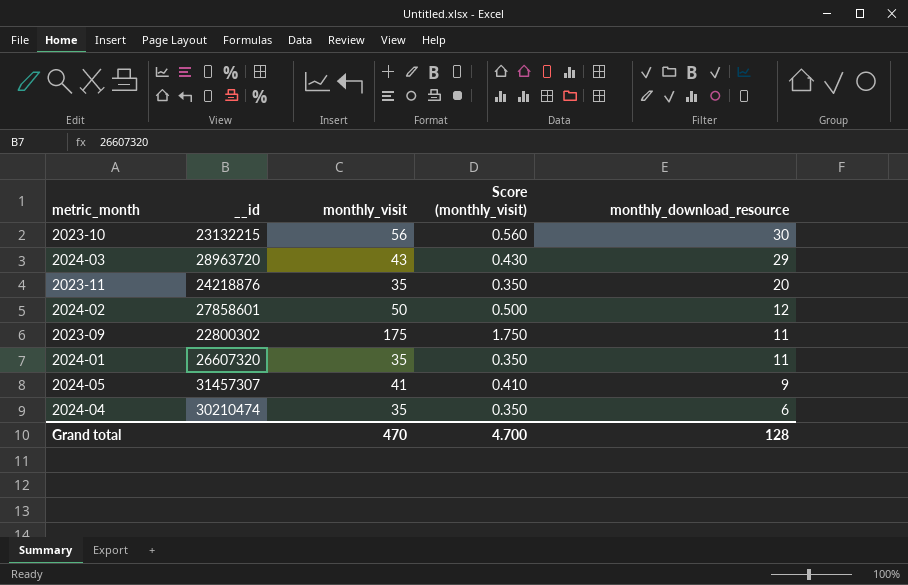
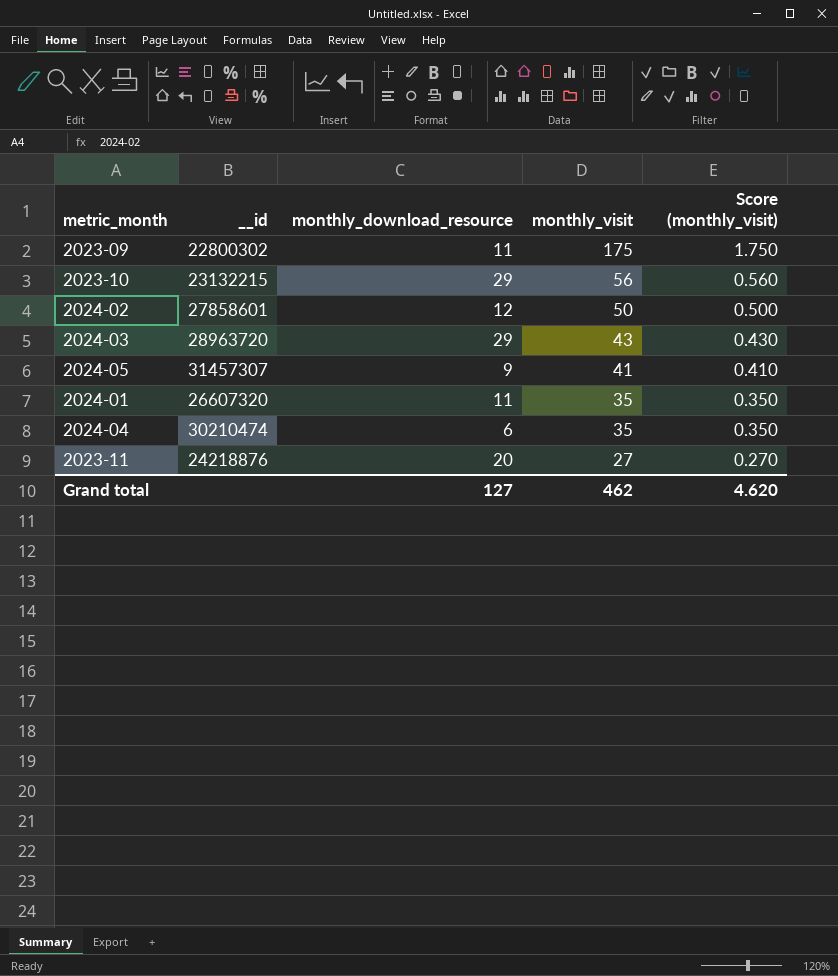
row order: monthly_download_resource descending -> monthly_visit descending
column monthly_download_resource | position: 5 -> 3
2023-10 | monthly_download_resource: 30 -> 29
2023-11 | monthly_visit: 35 -> 27
2023-11 | Score (monthly_visit): 0.350 -> 0.270
Grand total | monthly_download_resource: 128 -> 127
Grand total | monthly_visit: 470 -> 462
Grand total | Score (monthly_visit): 4.700 -> 4.620

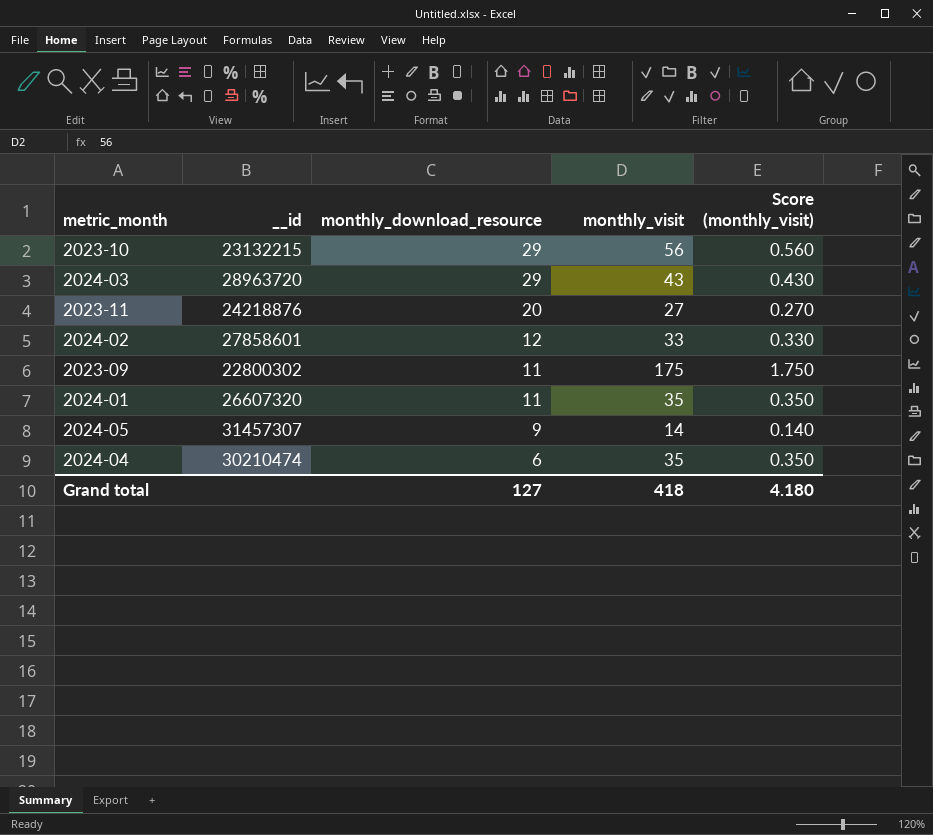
row order: monthly_visit descending -> monthly_download_resource descending
2024-02 | monthly_visit: 50 -> 33
2024-02 | Score (monthly_visit): 0.500 -> 0.330
2024-05 | monthly_visit: 41 -> 14
2024-05 | Score (monthly_visit): 0.410 -> 0.140
Grand total | monthly_visit: 462 -> 418
Grand total | Score (monthly_visit): 4.620 -> 4.180

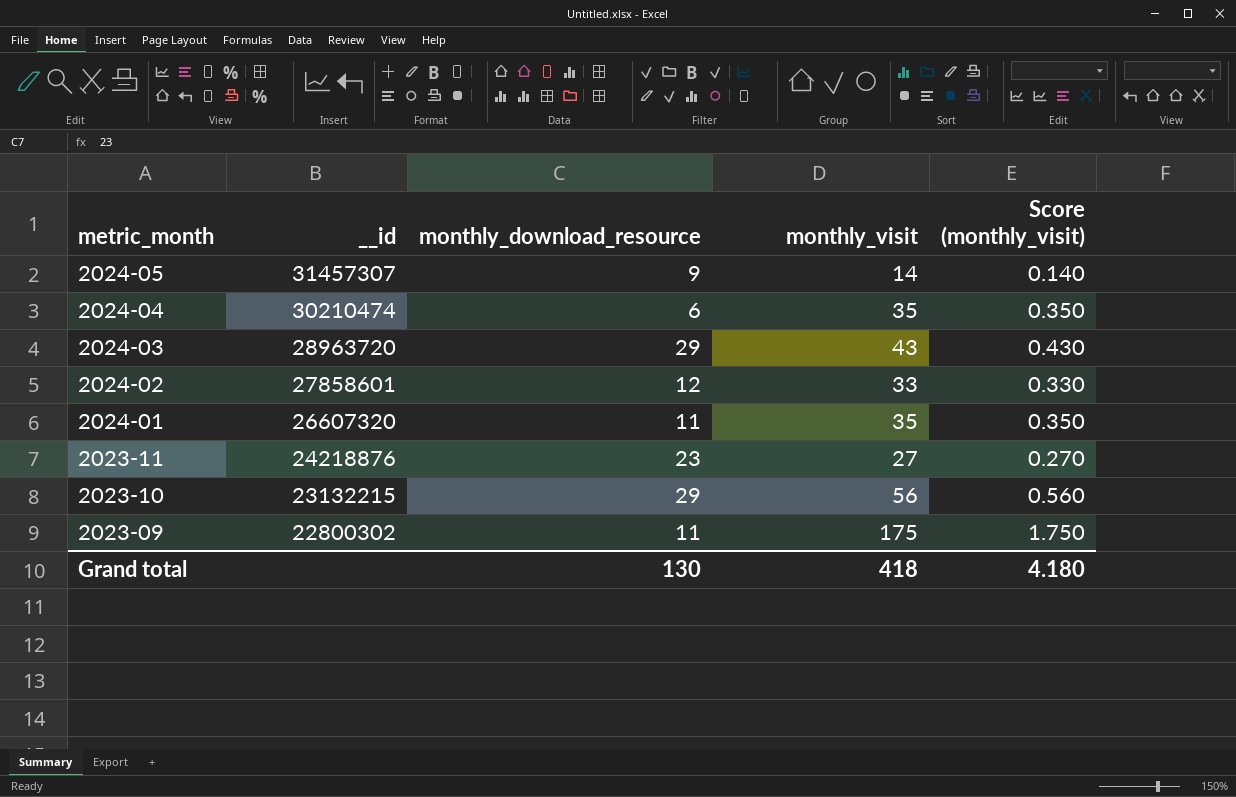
row order: monthly_download_resource descending -> metric_month descending
2023-11 | monthly_download_resource: 20 -> 23
Grand total | monthly_download_resource: 127 -> 130

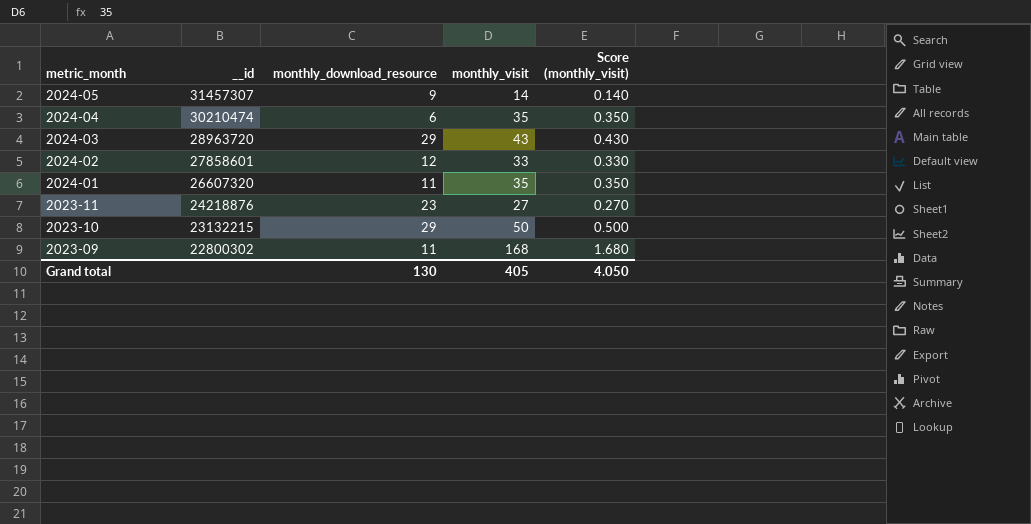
2023-10 | monthly_visit: 56 -> 50
2023-10 | Score (monthly_visit): 0.560 -> 0.500
2023-09 | monthly_visit: 175 -> 168
2023-09 | Score (monthly_visit): 1.750 -> 1.680
Grand total | monthly_visit: 418 -> 405
Grand total | Score (monthly_visit): 4.180 -> 4.050

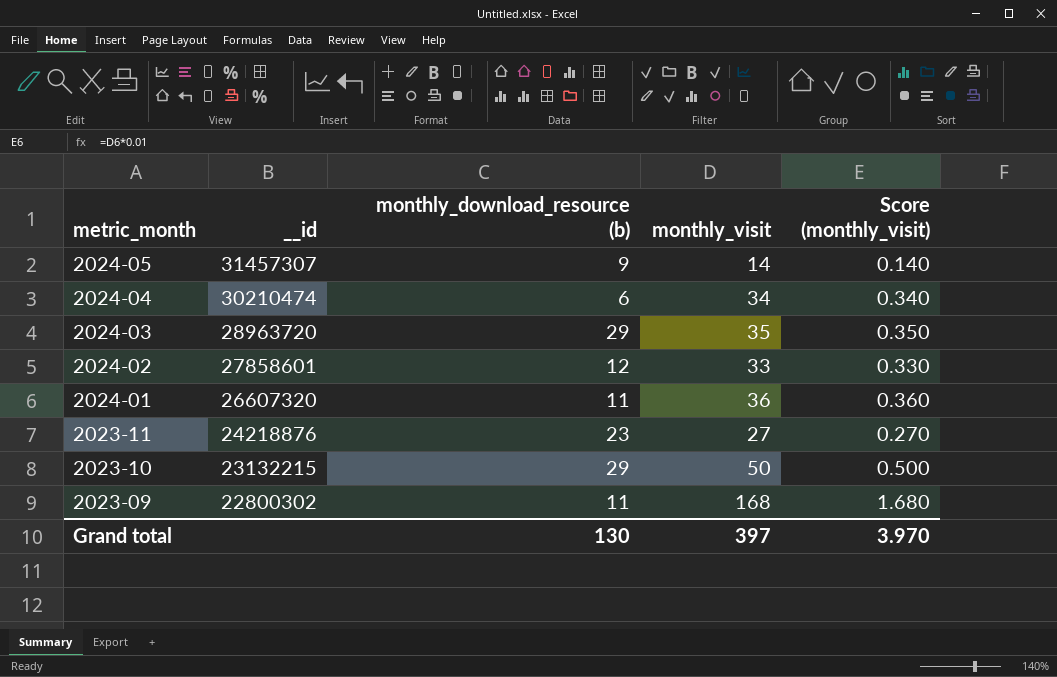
column name: monthly_download_resource -> monthly_download_resource (b)
2024-04 | monthly_visit: 35 -> 34
2024-04 | Score (monthly_visit): 0.350 -> 0.340
2024-03 | monthly_visit: 43 -> 35
2024-03 | Score (monthly_visit): 0.430 -> 0.350
2024-01 | monthly_visit: 35 -> 36
2024-01 | Score (monthly_visit): 0.350 -> 0.360
Grand total | monthly_visit: 405 -> 397
Grand total | Score (monthly_visit): 4.050 -> 3.970

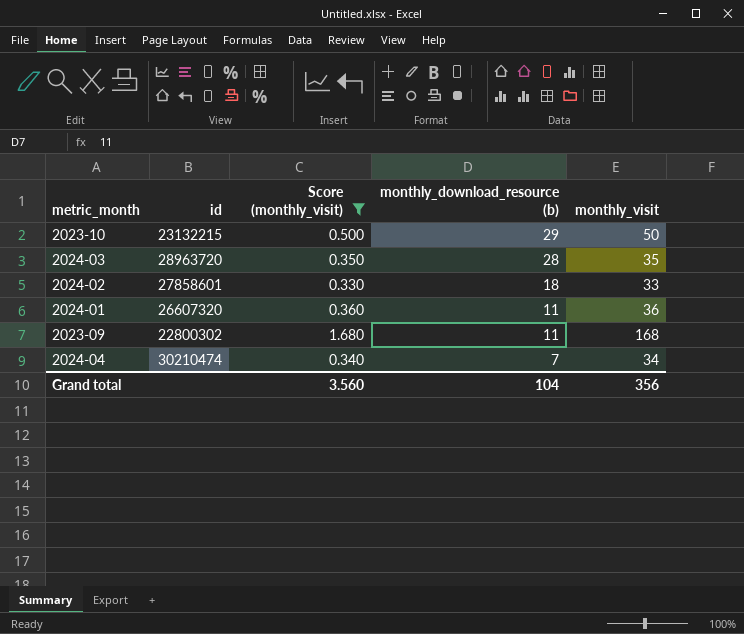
filter: none -> Score (monthly_visit) >= 0.330
row order: metric_month descending -> monthly_download_resource (b) descending
column name: __id -> id
column Score (monthly_visit) | position: 5 -> 3
2024-03 | monthly_download_resource (b): 29 -> 28
2024-02 | monthly_download_resource (b): 12 -> 18
2024-04 | monthly_download_resource (b): 6 -> 7
Grand total | Score (monthly_visit): 3.970 -> 3.560
Grand total | monthly_download_resource (b): 130 -> 104
Grand total | monthly_visit: 397 -> 356

